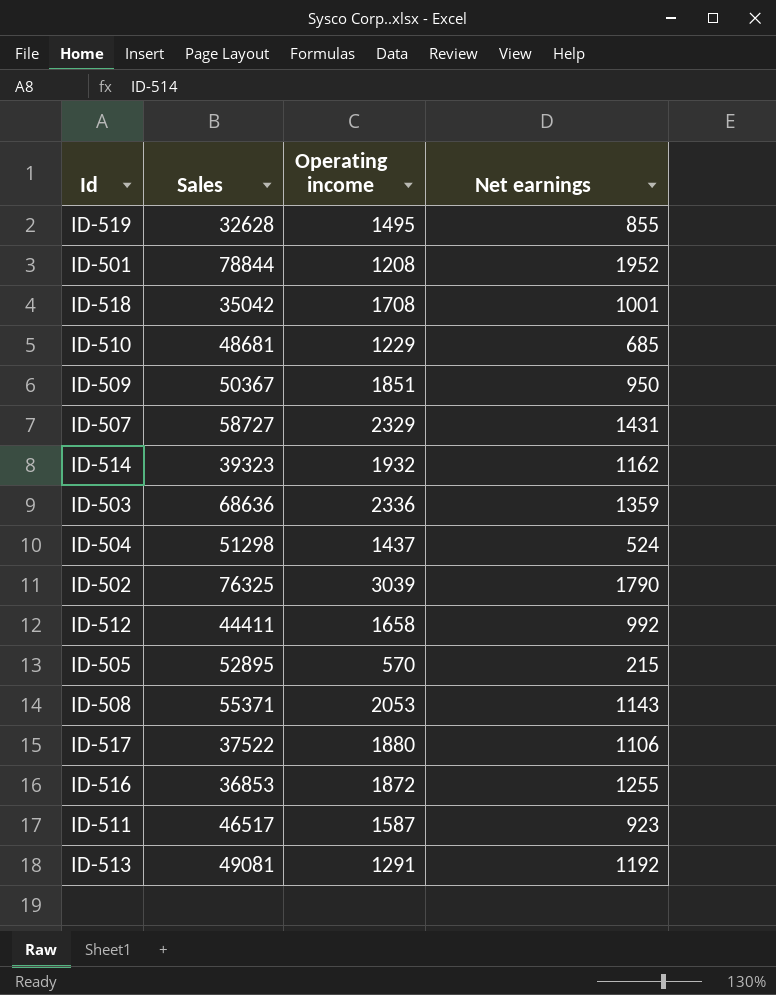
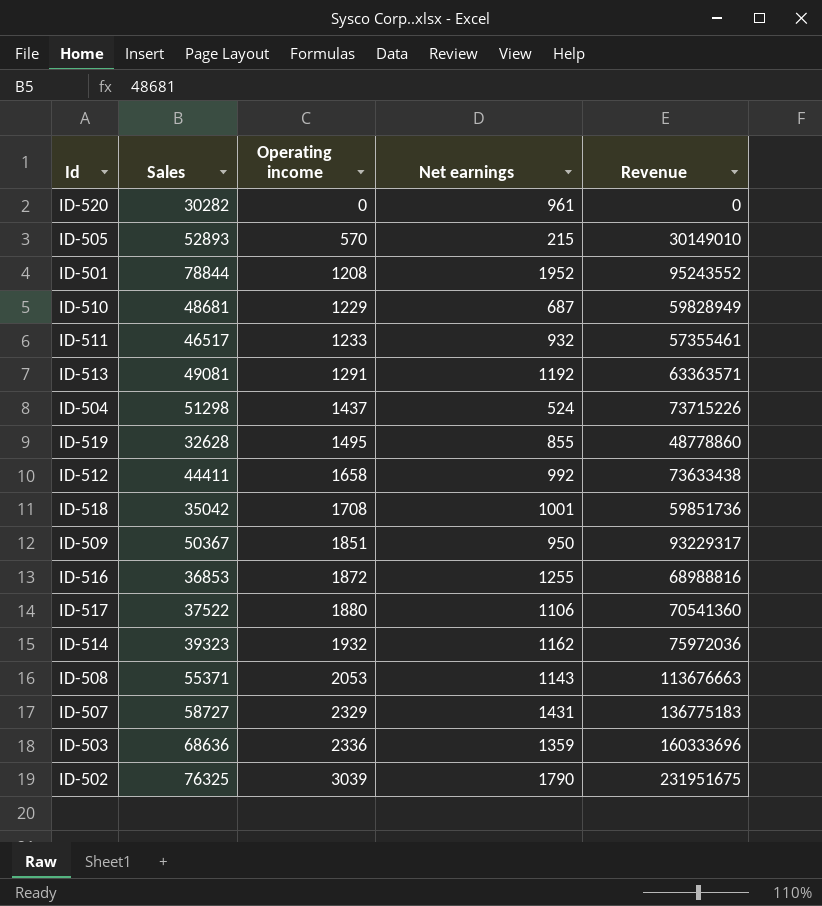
row order: none -> Operating income ascending
column Revenue | formula: none -> [Sales] * [Operating income]
row ID-520: none -> 30282 | 0 | 961 | 0
ID-505 | Sales: 52895 -> 52893
ID-510 | Net earnings: 685 -> 687
ID-511 | Operating income: 1587 -> 1233
ID-511 | Net earnings: 923 -> 932

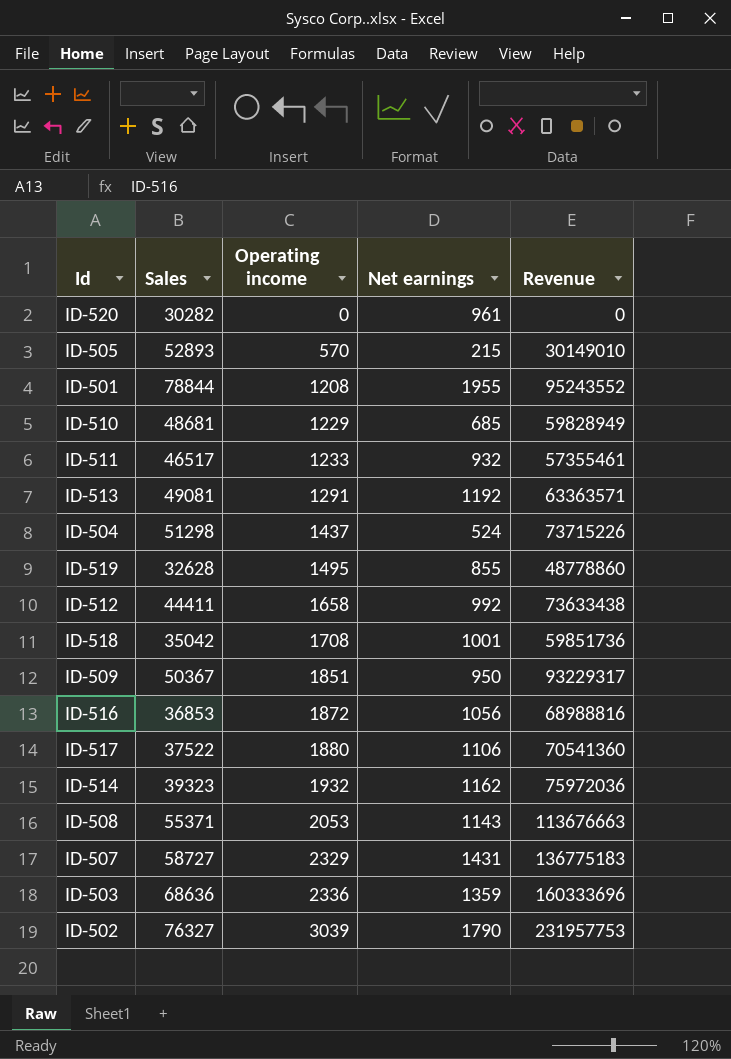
ID-501 | Net earnings: 1952 -> 1955
ID-510 | Net earnings: 687 -> 685
ID-516 | Net earnings: 1255 -> 1056
ID-502 | Sales: 76325 -> 76327
ID-502 | Revenue: 231951675 -> 231957753

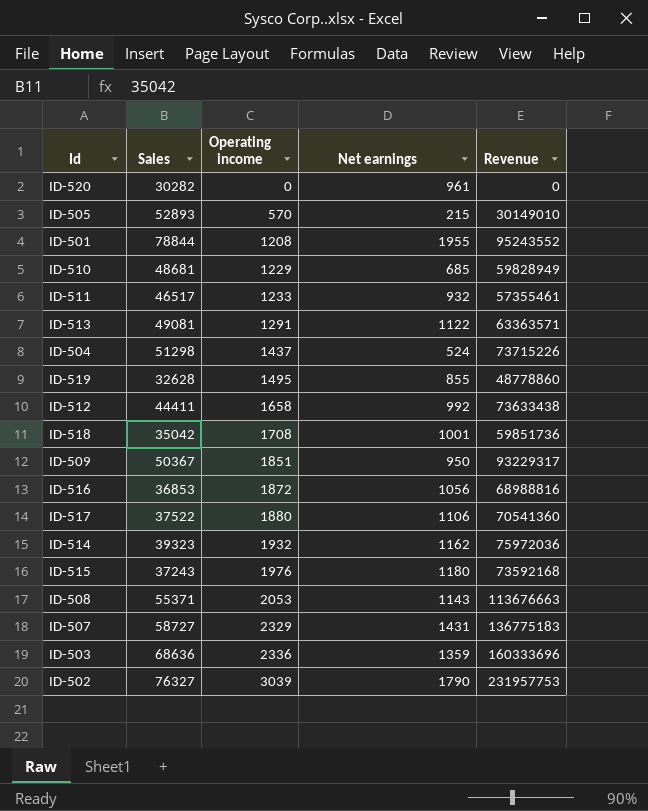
ID-513 | Net earnings: 1192 -> 1122
row ID-515: none -> 37243 | 1976 | 1180 | 73592168

